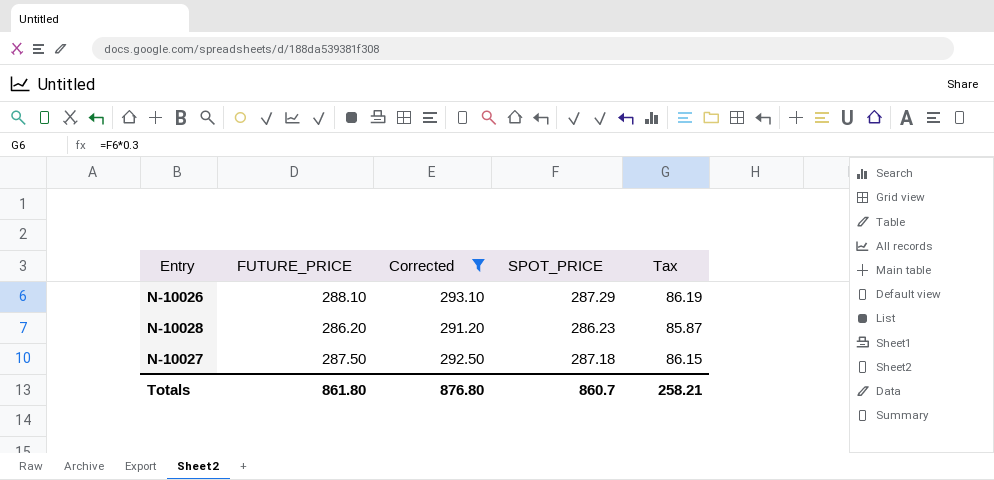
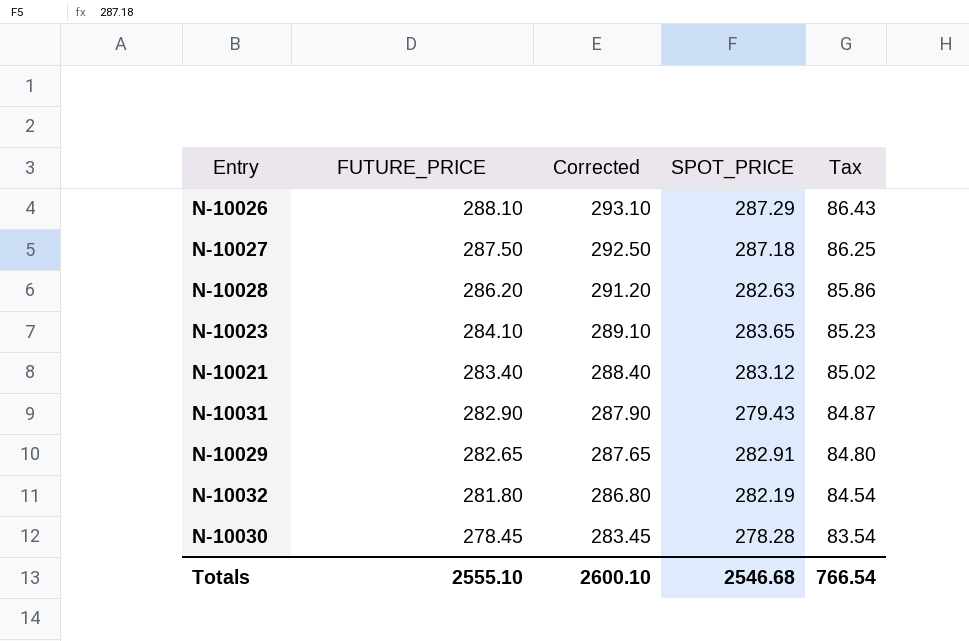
filter: Corrected >= 291.20 -> none
row order: none -> FUTURE_PRICE descending
column Tax | formula: [SPOT_PRICE] * 0.3 -> [FUTURE_PRICE] * 0.3
N-10028 | SPOT_PRICE: 286.23 -> 282.63
Totals | FUTURE_PRICE: 861.80 -> 2555.10
Totals | Corrected: 876.80 -> 2600.10
Totals | SPOT_PRICE: 860.7 -> 2546.68
Totals | Tax: 258.21 -> 766.54

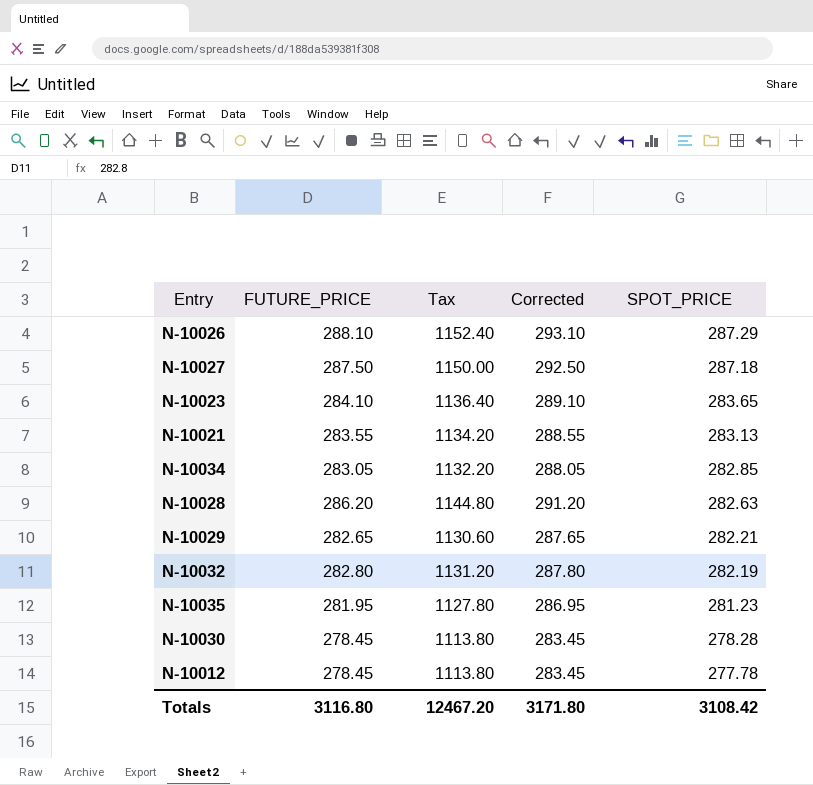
row order: FUTURE_PRICE descending -> SPOT_PRICE descending
column Tax | formula: [FUTURE_PRICE] * 0.3 -> [FUTURE_PRICE] * 4
column Tax | position: 5 -> 3
row N-10031: 282.90 | 287.90 | 279.43 | 84.87 -> none
N-10021 | FUTURE_PRICE: 283.40 -> 283.55
N-10021 | Corrected: 288.40 -> 288.55
N-10021 | SPOT_PRICE: 283.12 -> 283.13
row N-10034: none -> 283.05 | 1132.20 | 288.05 | 282.85
N-10029 | SPOT_PRICE: 282.91 -> 282.21
N-10032 | FUTURE_PRICE: 281.80 -> 282.80
N-10032 | Corrected: 286.80 -> 287.80
row N-10035: none -> 281.95 | 1127.80 | 286.95 | 281.23
row N-10012: none -> 278.45 | 1113.80 | 283.45 | 277.78
Totals | FUTURE_PRICE: 2555.10 -> 3116.80
Totals | Tax: 766.54 -> 12467.20
Totals | Corrected: 2600.10 -> 3171.80
Totals | SPOT_PRICE: 2546.68 -> 3108.42

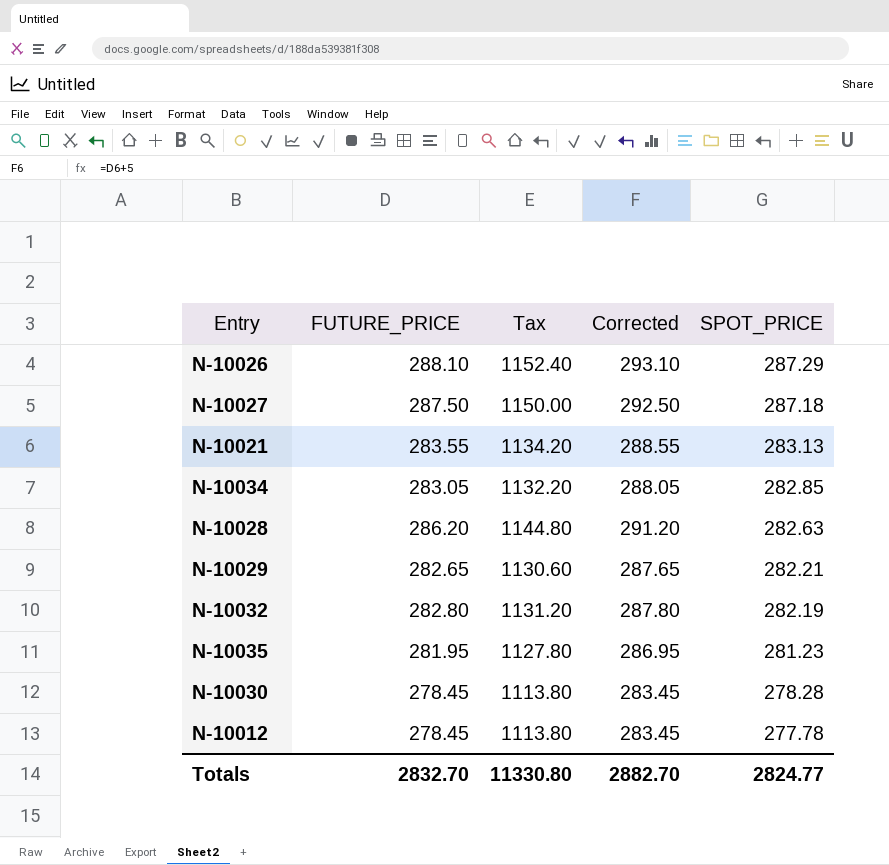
row N-10023: 284.10 | 1136.40 | 289.10 | 283.65 -> none
Totals | FUTURE_PRICE: 3116.80 -> 2832.70
Totals | Tax: 12467.20 -> 11330.80
Totals | Corrected: 3171.80 -> 2882.70
Totals | SPOT_PRICE: 3108.42 -> 2824.77

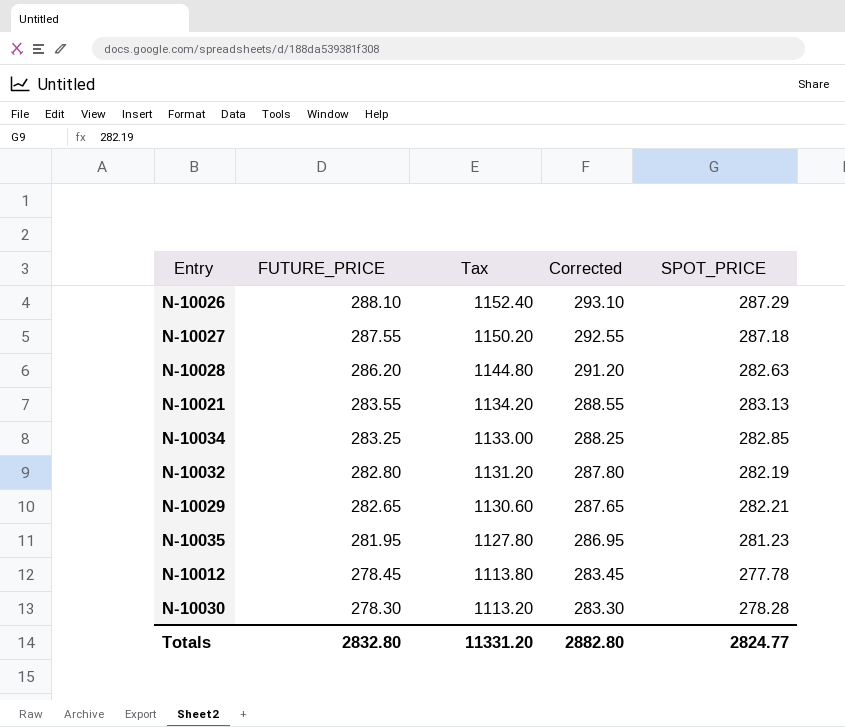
row order: SPOT_PRICE descending -> FUTURE_PRICE descending
N-10027 | FUTURE_PRICE: 287.50 -> 287.55
N-10027 | Tax: 1150.00 -> 1150.20
N-10027 | Corrected: 292.50 -> 292.55
N-10034 | FUTURE_PRICE: 283.05 -> 283.25
N-10034 | Tax: 1132.20 -> 1133.00
N-10034 | Corrected: 288.05 -> 288.25
N-10030 | FUTURE_PRICE: 278.45 -> 278.30
N-10030 | Tax: 1113.80 -> 1113.20
N-10030 | Corrected: 283.45 -> 283.30
Totals | FUTURE_PRICE: 2832.70 -> 2832.80
Totals | Tax: 11330.80 -> 11331.20
Totals | Corrected: 2882.70 -> 2882.80

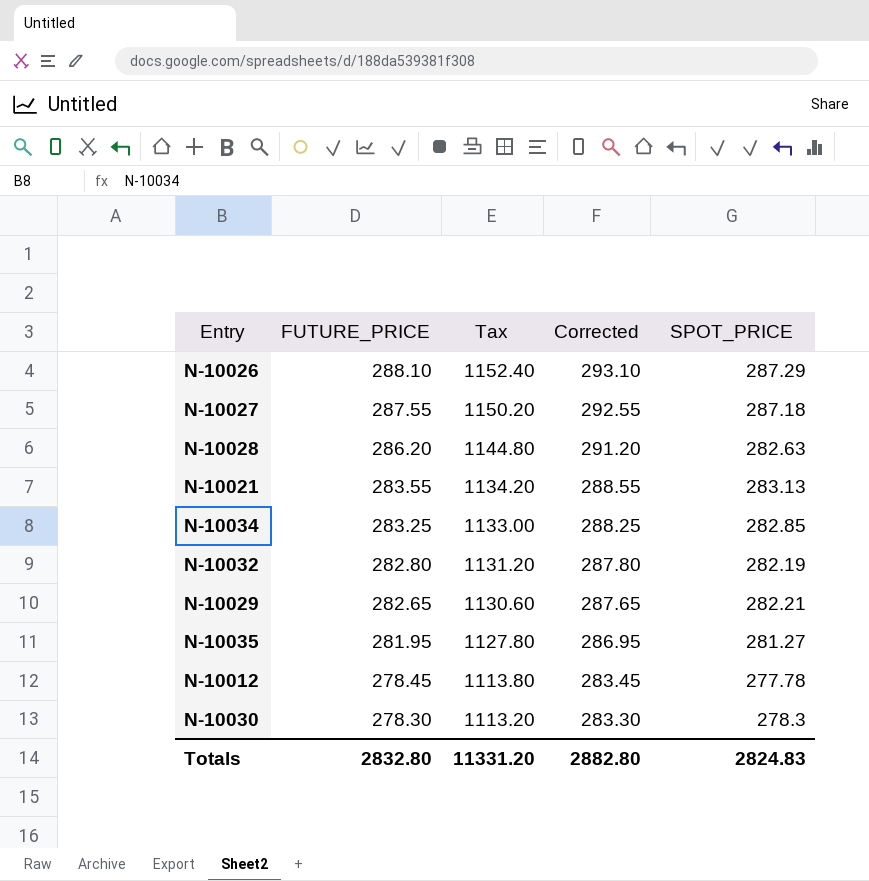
N-10035 | SPOT_PRICE: 281.23 -> 281.27
N-10030 | SPOT_PRICE: 278.28 -> 278.3
Totals | SPOT_PRICE: 2824.77 -> 2824.83

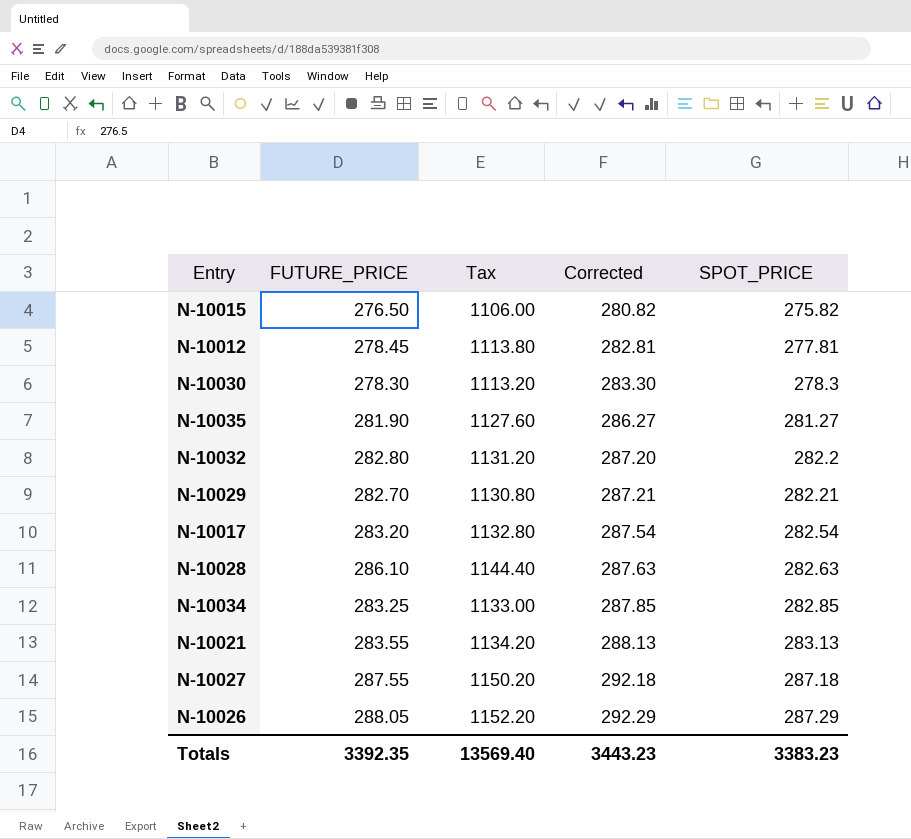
row order: FUTURE_PRICE descending -> Corrected ascending
column Corrected | formula: [FUTURE_PRICE] + 5 -> [SPOT_PRICE] + 5
row N-10015: none -> 276.50 | 1106.00 | 280.82 | 275.82
N-10012 | SPOT_PRICE: 277.78 -> 277.81
N-10035 | FUTURE_PRICE: 281.95 -> 281.90
N-10035 | Tax: 1127.80 -> 1127.60
N-10032 | SPOT_PRICE: 282.19 -> 282.2
N-10029 | FUTURE_PRICE: 282.65 -> 282.70
N-10029 | Tax: 1130.60 -> 1130.80
row N-10017: none -> 283.20 | 1132.80 | 287.54 | 282.54
N-10028 | FUTURE_PRICE: 286.20 -> 286.10
N-10028 | Tax: 1144.80 -> 1144.40
N-10026 | FUTURE_PRICE: 288.10 -> 288.05
N-10026 | Tax: 1152.40 -> 1152.20
Totals | FUTURE_PRICE: 2832.80 -> 3392.35
Totals | Tax: 11331.20 -> 13569.40
Totals | Corrected: 2882.80 -> 3443.23
Totals | SPOT_PRICE: 2824.83 -> 3383.23

